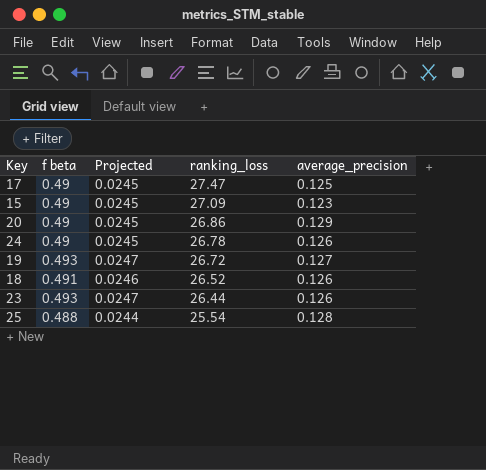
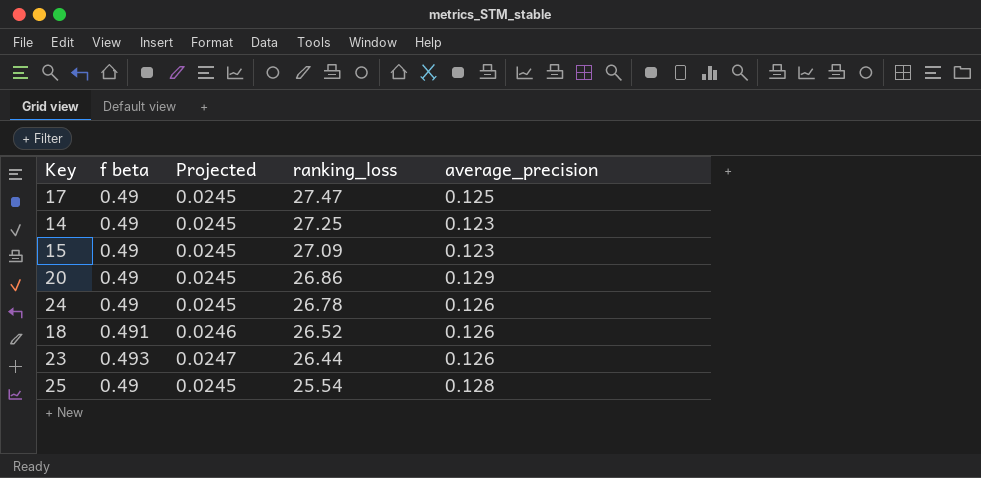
row 19: 0.493 | 0.0247 | 26.72 | 0.127 -> none
row 14: none -> 0.49 | 0.0245 | 27.25 | 0.123
25 | f beta: 0.488 -> 0.49
25 | Projected: 0.0244 -> 0.0245

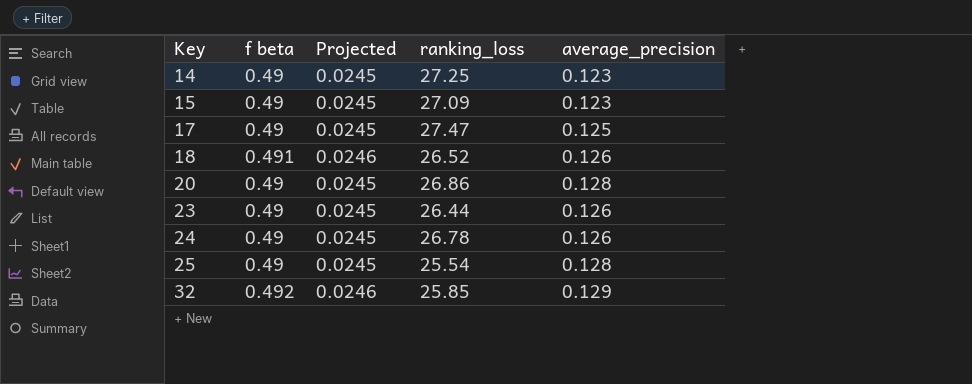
row order: ranking_loss descending -> Key ascending
20 | average_precision: 0.129 -> 0.128
23 | f beta: 0.493 -> 0.49
23 | Projected: 0.0247 -> 0.0245
row 32: none -> 0.492 | 0.0246 | 25.85 | 0.129

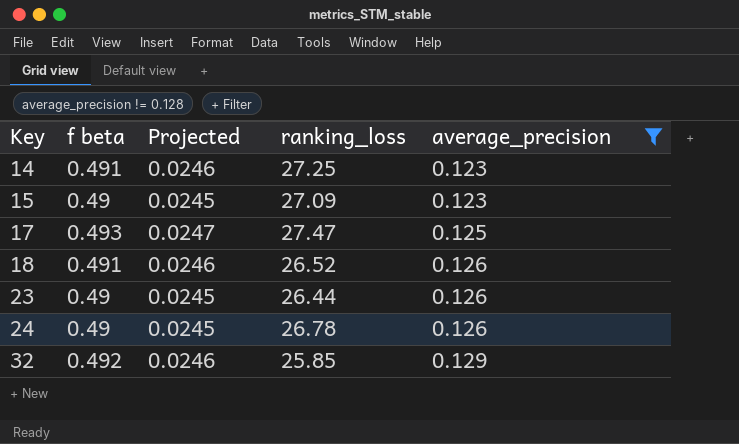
filter: none -> average_precision != 0.128
14 | f beta: 0.49 -> 0.491
14 | Projected: 0.0245 -> 0.0246
17 | f beta: 0.49 -> 0.493
17 | Projected: 0.0245 -> 0.0247

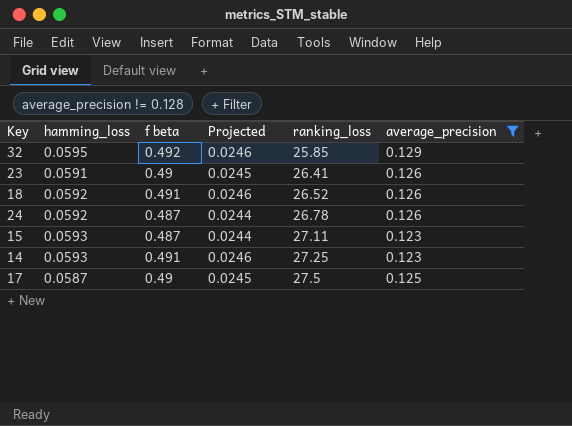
row order: Key ascending -> ranking_loss ascending
column hamming_loss | position: none -> 2
23 | ranking_loss: 26.44 -> 26.41
24 | f beta: 0.49 -> 0.487
24 | Projected: 0.0245 -> 0.0244
15 | f beta: 0.49 -> 0.487
15 | Projected: 0.0245 -> 0.0244
15 | ranking_loss: 27.09 -> 27.11
17 | f beta: 0.493 -> 0.49
17 | Projected: 0.0247 -> 0.0245
17 | ranking_loss: 27.47 -> 27.5

